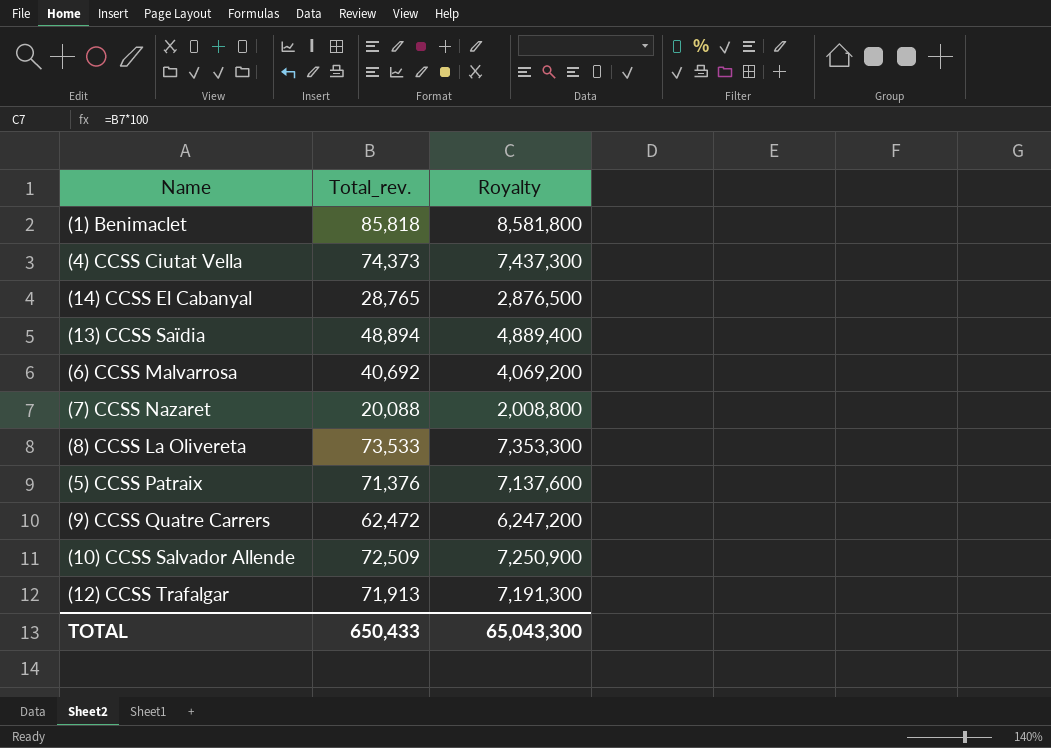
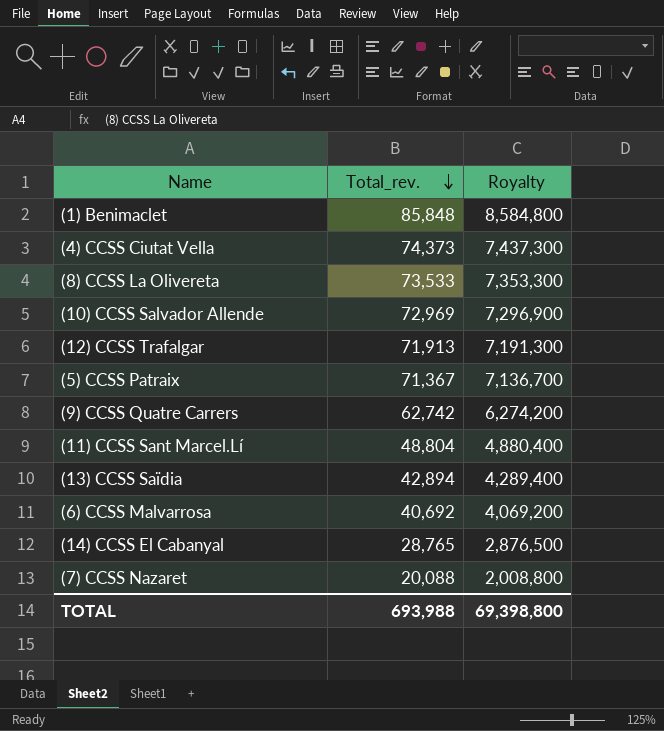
row order: none -> Total_rev. descending
(1) Benimaclet | Total_rev.: 85,818 -> 85,848
(1) Benimaclet | Royalty: 8,581,800 -> 8,584,800
(10) CCSS Salvador Allende | Total_rev.: 72,509 -> 72,969
(10) CCSS Salvador Allende | Royalty: 7,250,900 -> 7,296,900
(5) CCSS Patraix | Total_rev.: 71,376 -> 71,367
(5) CCSS Patraix | Royalty: 7,137,600 -> 7,136,700
(9) CCSS Quatre Carrers | Total_rev.: 62,472 -> 62,742
(9) CCSS Quatre Carrers | Royalty: 6,247,200 -> 6,274,200
row (11) CCSS Sant Marcel.Lí: none -> 48,804 | 4,880,400
(13) CCSS Saïdia | Total_rev.: 48,894 -> 42,894
(13) CCSS Saïdia | Royalty: 4,889,400 -> 4,289,400
TOTAL | Total_rev.: 650,433 -> 693,988
TOTAL | Royalty: 65,043,300 -> 69,398,800

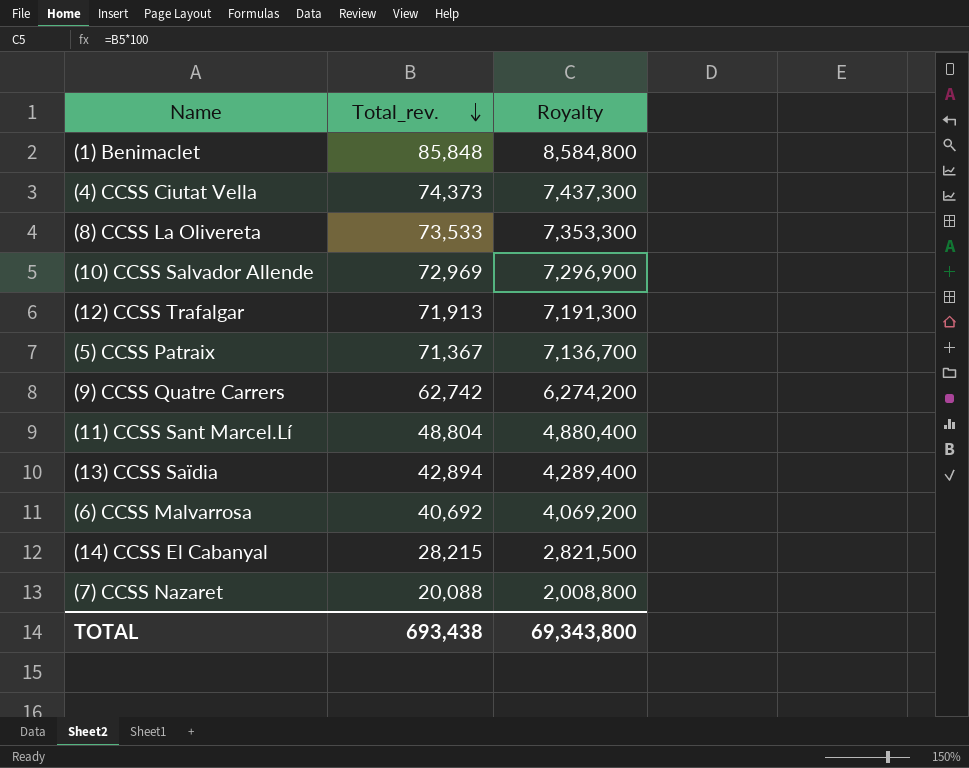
(14) CCSS El Cabanyal | Total_rev.: 28,765 -> 28,215
(14) CCSS El Cabanyal | Royalty: 2,876,500 -> 2,821,500
TOTAL | Total_rev.: 693,988 -> 693,438
TOTAL | Royalty: 69,398,800 -> 69,343,800

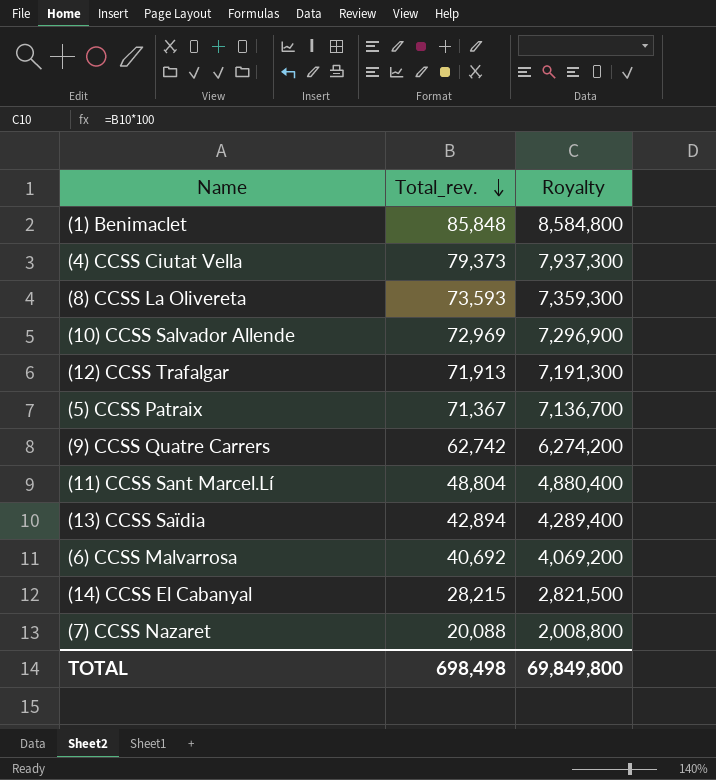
(4) CCSS Ciutat Vella | Total_rev.: 74,373 -> 79,373
(4) CCSS Ciutat Vella | Royalty: 7,437,300 -> 7,937,300
(8) CCSS La Olivereta | Total_rev.: 73,533 -> 73,593
(8) CCSS La Olivereta | Royalty: 7,353,300 -> 7,359,300
TOTAL | Total_rev.: 693,438 -> 698,498
TOTAL | Royalty: 69,343,800 -> 69,849,800

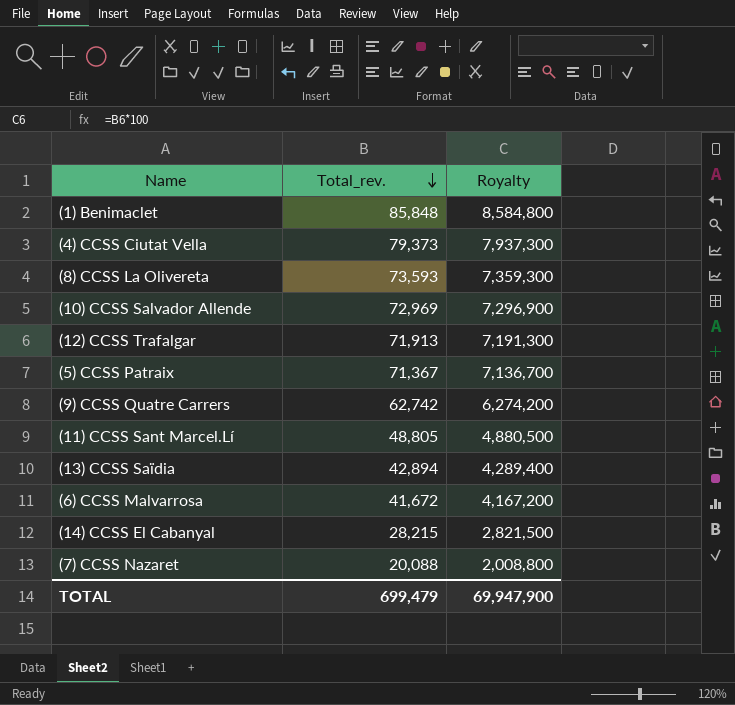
(11) CCSS Sant Marcel.Lí | Total_rev.: 48,804 -> 48,805
(11) CCSS Sant Marcel.Lí | Royalty: 4,880,400 -> 4,880,500
(6) CCSS Malvarrosa | Total_rev.: 40,692 -> 41,672
(6) CCSS Malvarrosa | Royalty: 4,069,200 -> 4,167,200
TOTAL | Total_rev.: 698,498 -> 699,479
TOTAL | Royalty: 69,849,800 -> 69,947,900

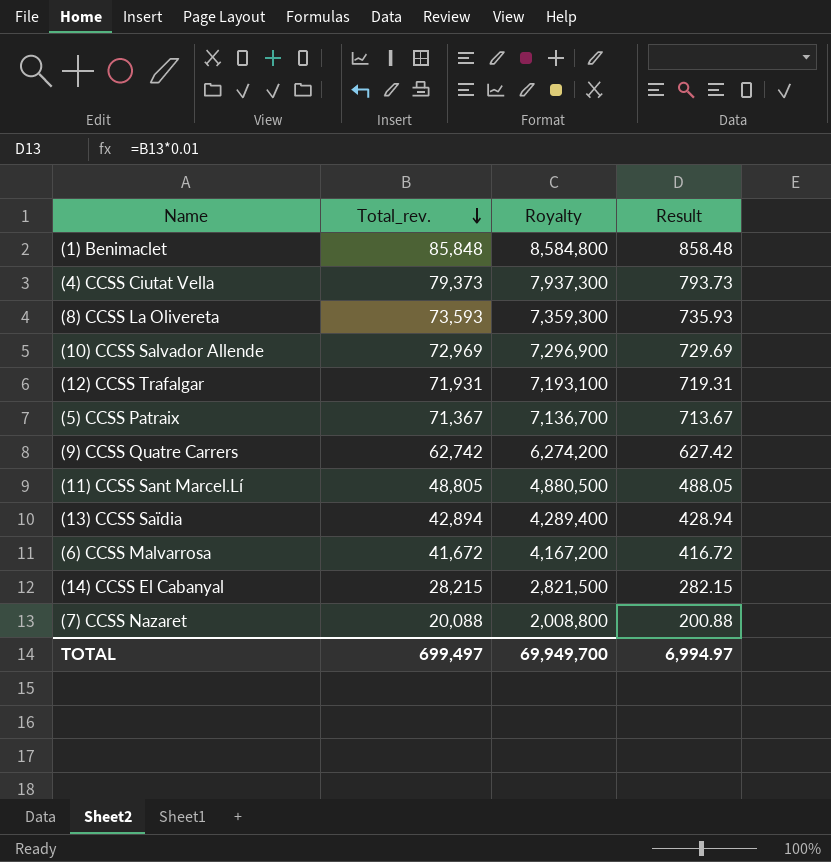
column Result | formula: none -> [Total_rev.] * 0.01
(12) CCSS Trafalgar | Total_rev.: 71,913 -> 71,931
(12) CCSS Trafalgar | Royalty: 7,191,300 -> 7,193,100
TOTAL | Total_rev.: 699,479 -> 699,497
TOTAL | Royalty: 69,947,900 -> 69,949,700

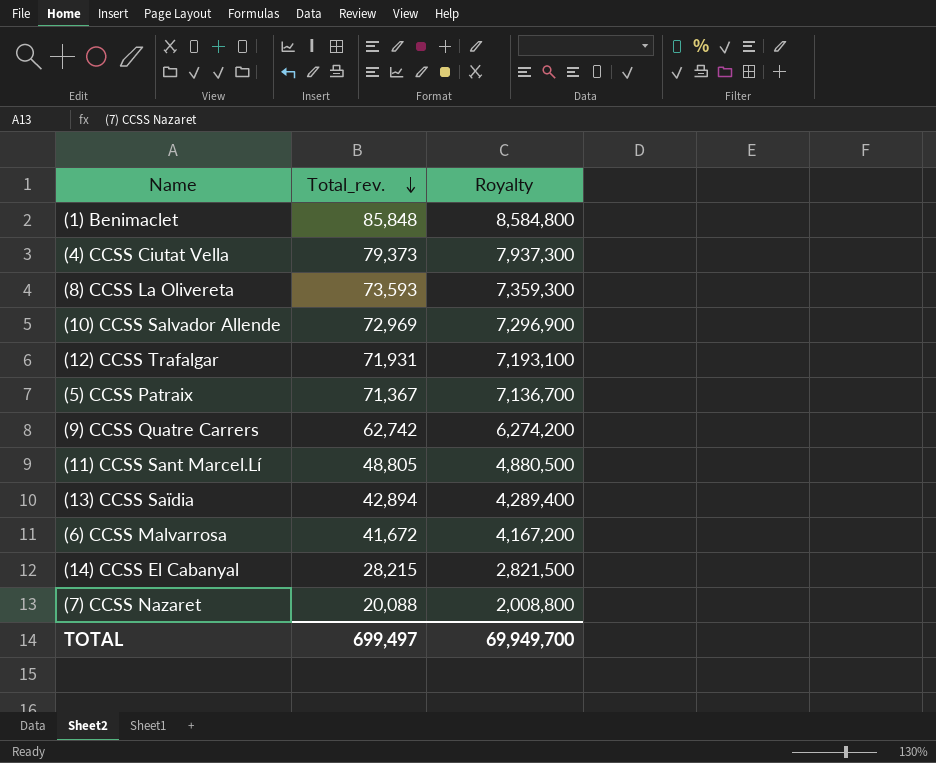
column Result | formula: [Total_rev.] * 0.01 -> none

